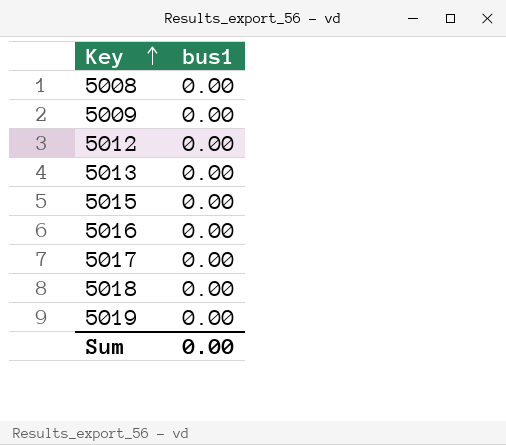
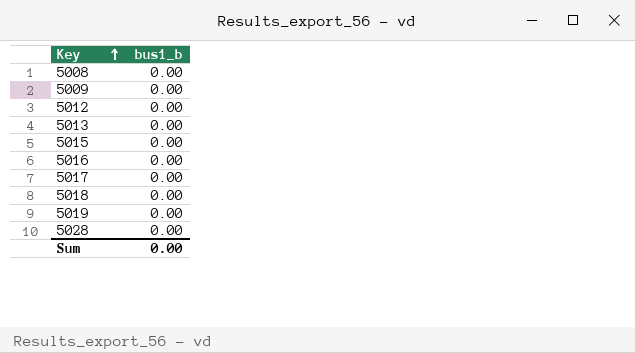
column name: bus1 -> bus1_b
row 5028: none -> 0.00

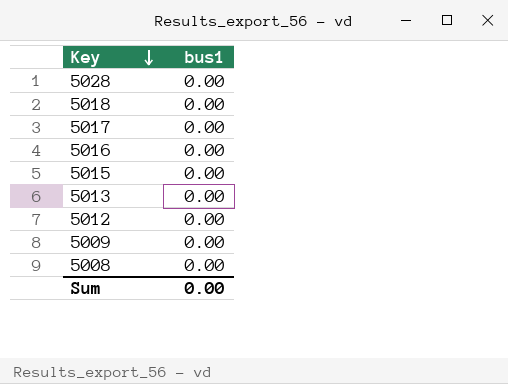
row order: Key ascending -> Key descending
column name: bus1_b -> bus1
row 5019: 0.00 -> none

